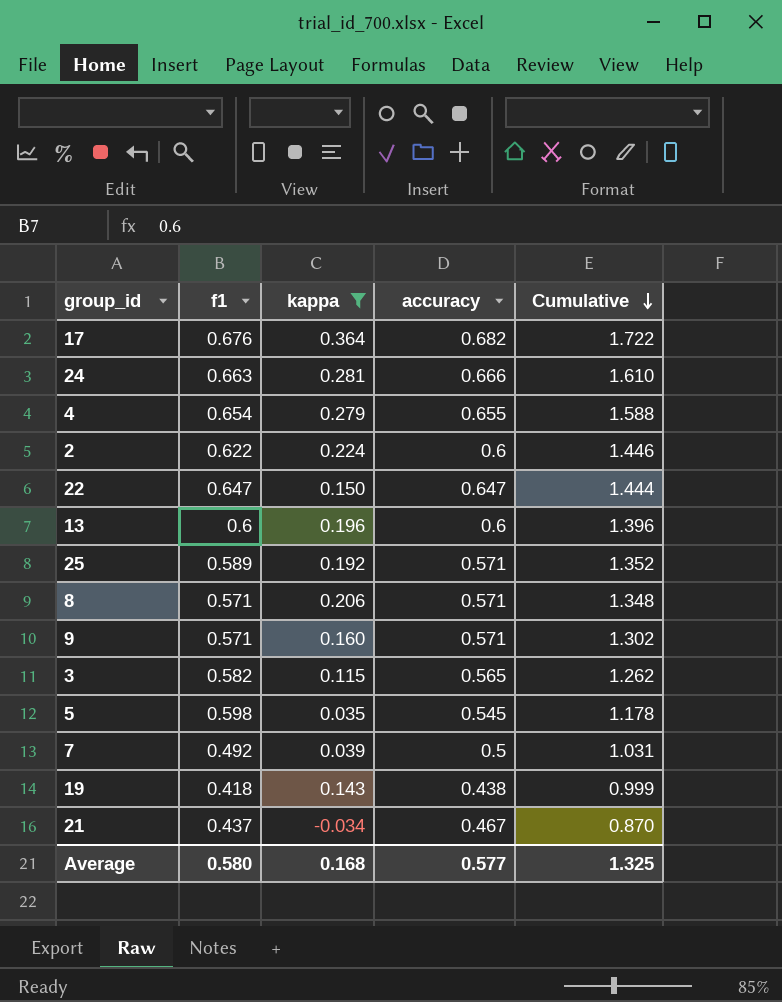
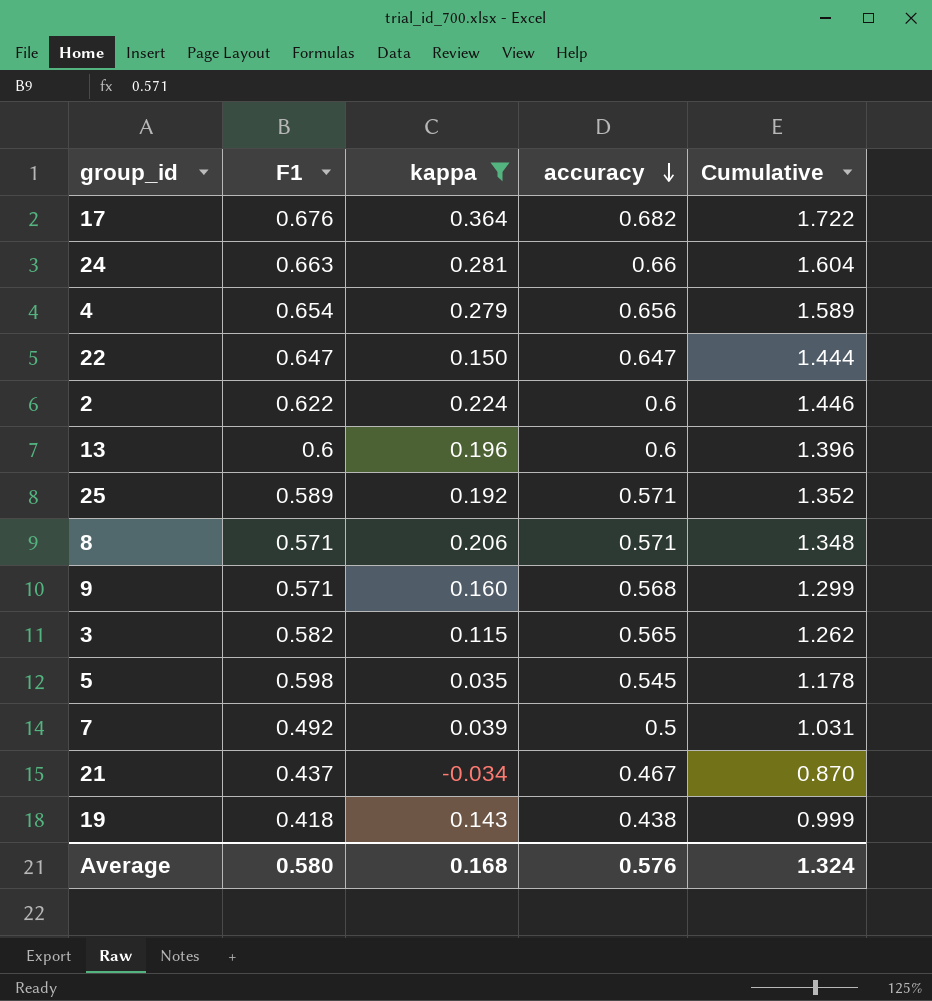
row order: Cumulative descending -> accuracy descending
column name: f1 -> F1
24 | accuracy: 0.666 -> 0.66
24 | Cumulative: 1.610 -> 1.604
4 | accuracy: 0.655 -> 0.656
4 | Cumulative: 1.588 -> 1.589
9 | accuracy: 0.571 -> 0.568
9 | Cumulative: 1.302 -> 1.299
Average | accuracy: 0.577 -> 0.576
Average | Cumulative: 1.325 -> 1.324

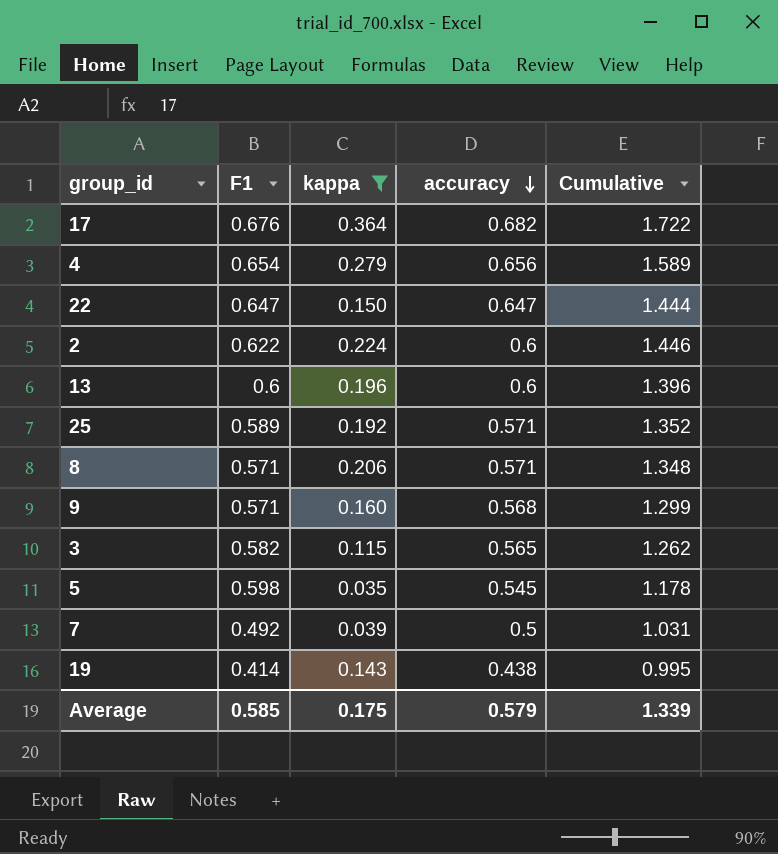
row 24: 0.663 | 0.281 | 0.66 | 1.604 -> none
row 21: 0.437 | -0.034 | 0.467 | 0.870 -> none
19 | F1: 0.418 -> 0.414
19 | Cumulative: 0.999 -> 0.995
Average | F1: 0.580 -> 0.585
Average | kappa: 0.168 -> 0.175
Average | accuracy: 0.576 -> 0.579
Average | Cumulative: 1.324 -> 1.339

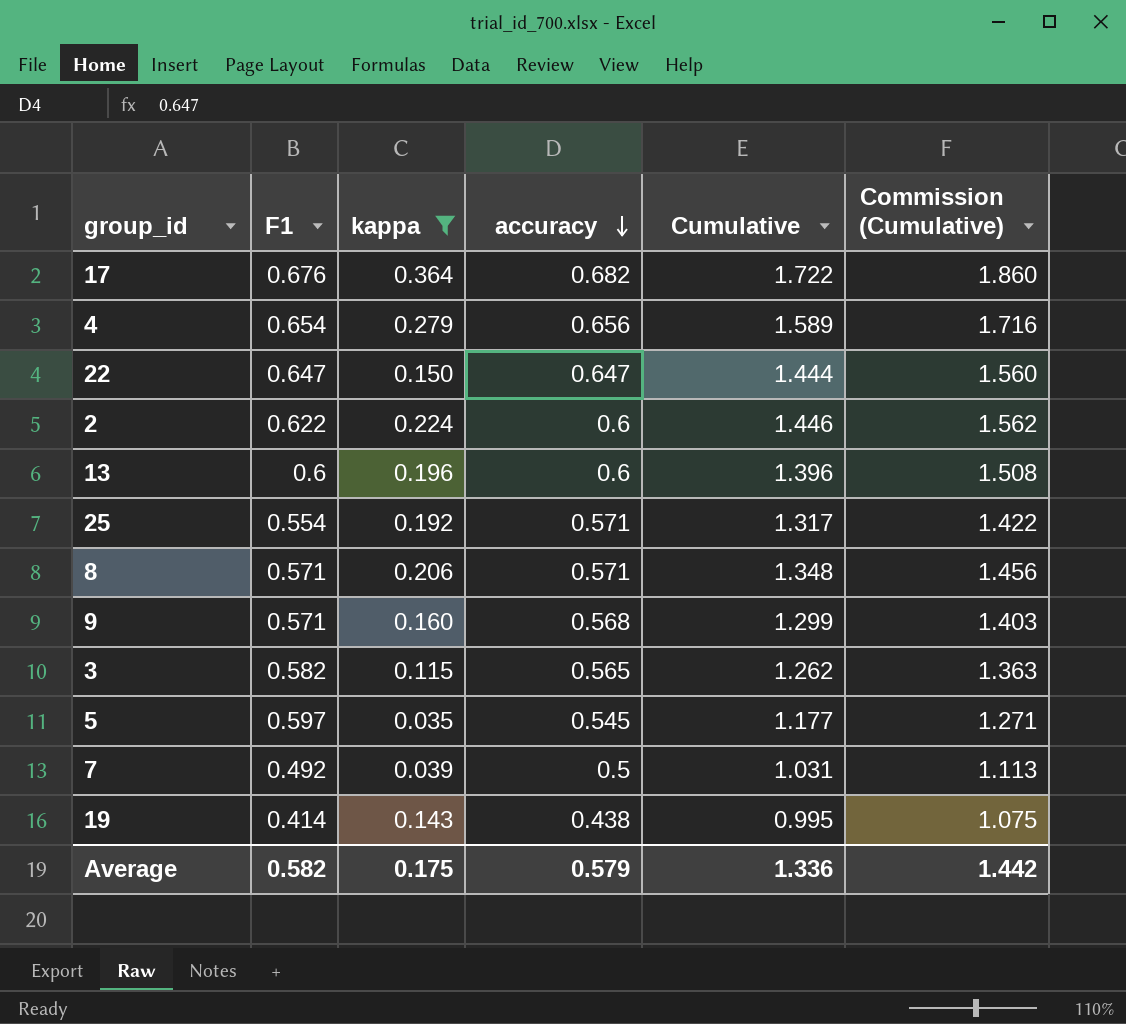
column Commission (Cumulative) | formula: none -> [Cumulative] * 1.08
25 | F1: 0.589 -> 0.554
25 | Cumulative: 1.352 -> 1.317
5 | F1: 0.598 -> 0.597
5 | Cumulative: 1.178 -> 1.177
Average | F1: 0.585 -> 0.582
Average | Cumulative: 1.339 -> 1.336

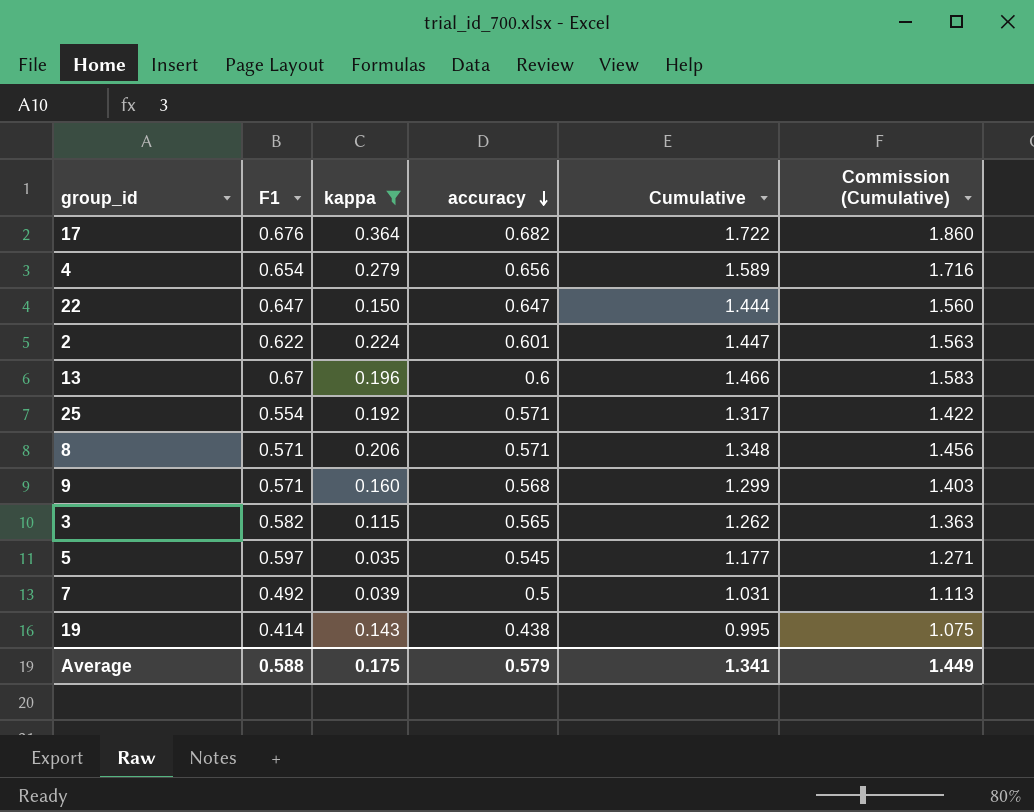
2 | accuracy: 0.6 -> 0.601
2 | Cumulative: 1.446 -> 1.447
2 | Commission (Cumulative): 1.562 -> 1.563
13 | F1: 0.6 -> 0.67
13 | Cumulative: 1.396 -> 1.466
13 | Commission (Cumulative): 1.508 -> 1.583
Average | F1: 0.582 -> 0.588
Average | Cumulative: 1.336 -> 1.341
Average | Commission (Cumulative): 1.442 -> 1.449

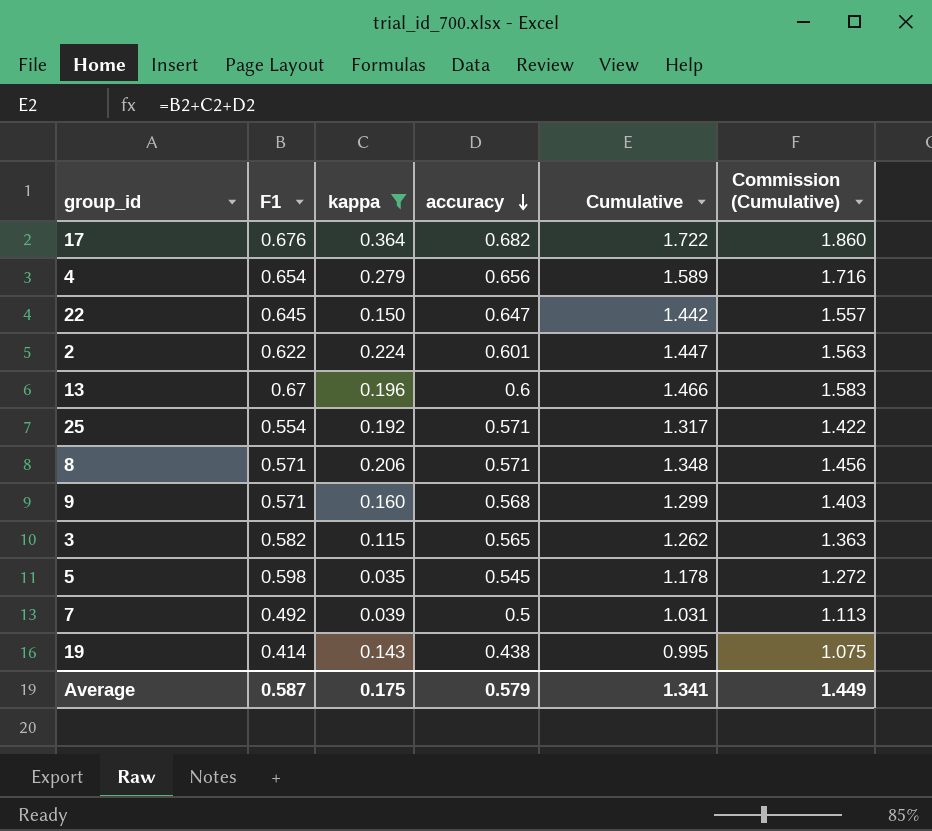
22 | F1: 0.647 -> 0.645
22 | Cumulative: 1.444 -> 1.442
22 | Commission (Cumulative): 1.560 -> 1.557
5 | F1: 0.597 -> 0.598
5 | Cumulative: 1.177 -> 1.178
5 | Commission (Cumulative): 1.271 -> 1.272
Average | F1: 0.588 -> 0.587

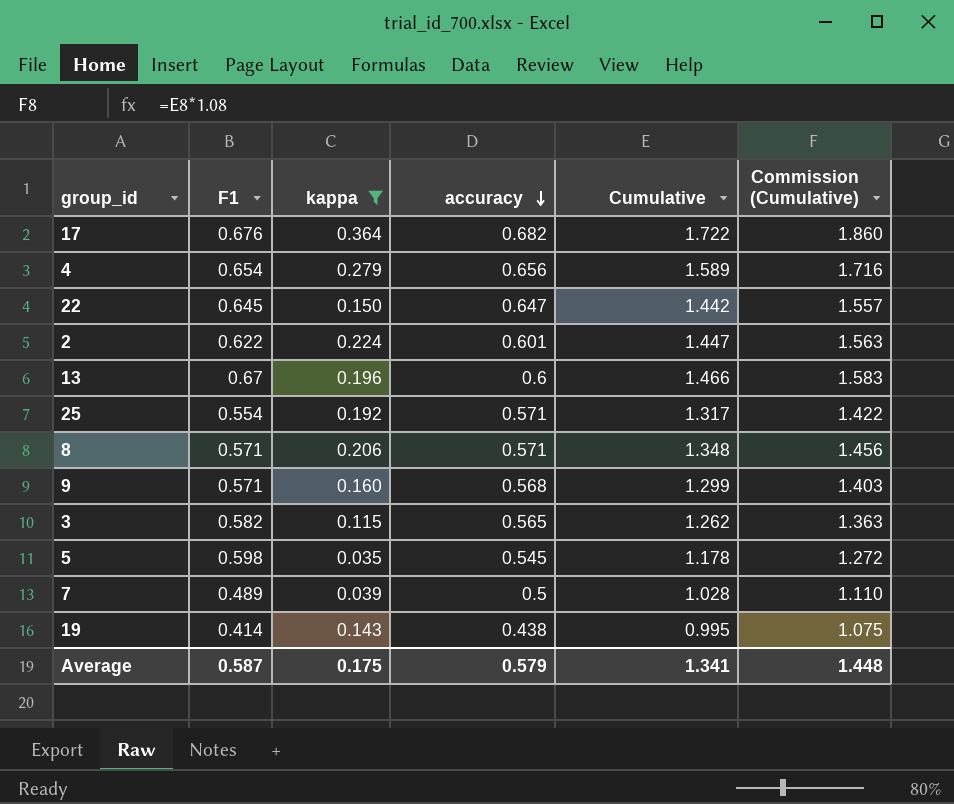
7 | F1: 0.492 -> 0.489
7 | Cumulative: 1.031 -> 1.028
7 | Commission (Cumulative): 1.113 -> 1.110
Average | Commission (Cumulative): 1.449 -> 1.448

